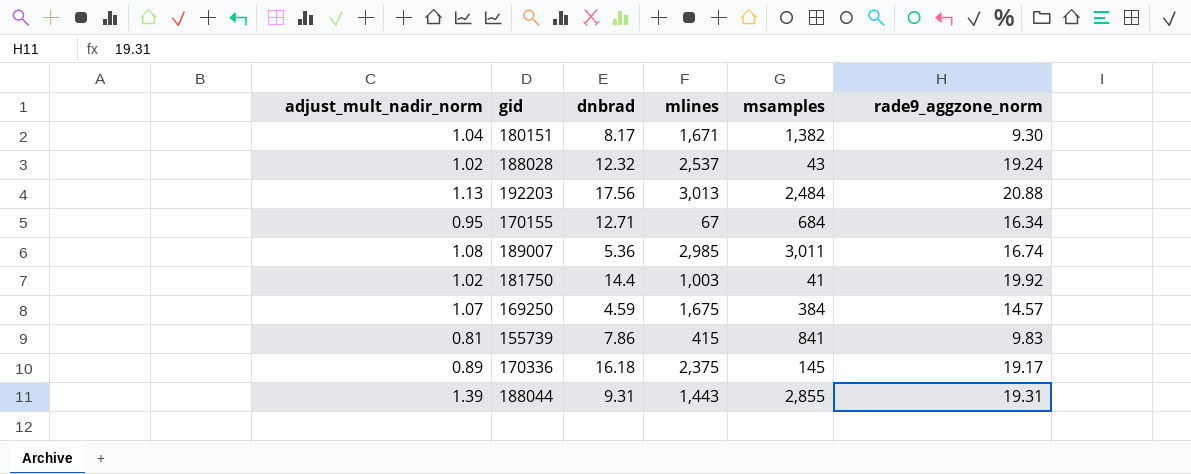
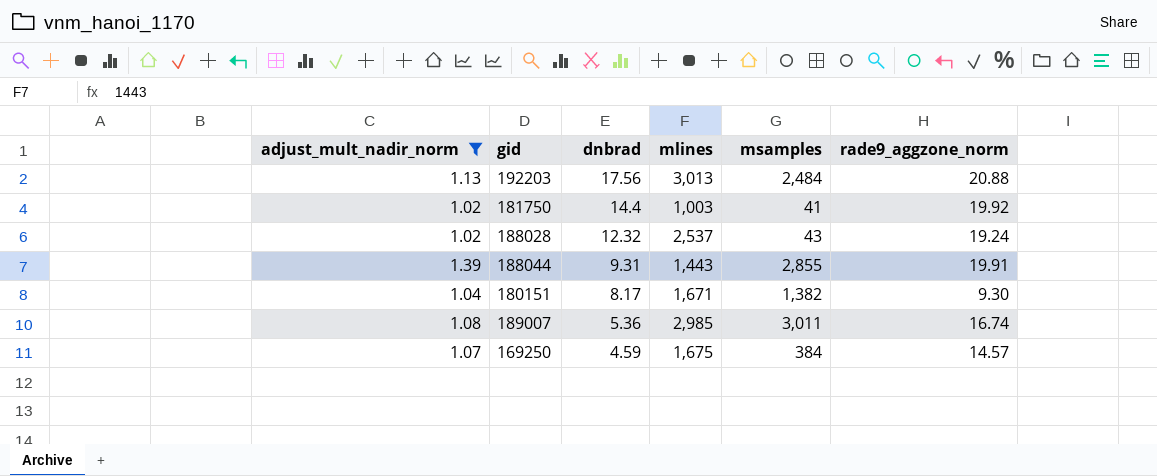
filter: none -> adjust_mult_nadir_norm >= 1.02
row order: none -> dnbrad descending
188044 | rade9_aggzone_norm: 19.31 -> 19.91

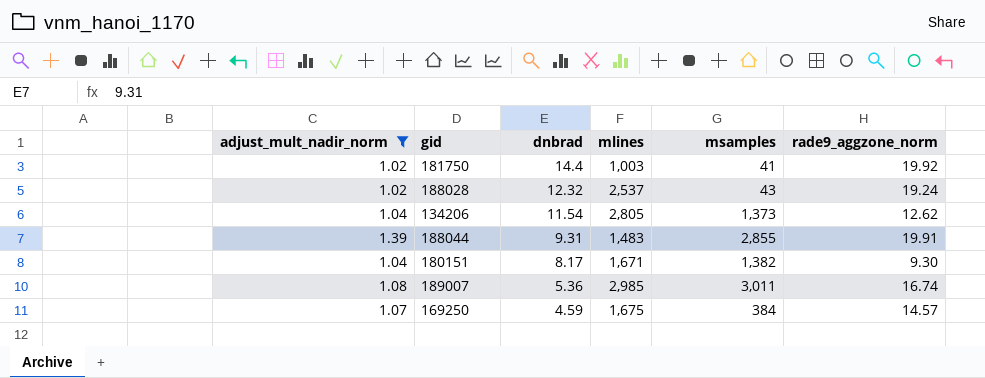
row 192203: 1.13 | 17.56 | 3,013 | 2,484 | 20.88 -> none
row 134206: none -> 1.04 | 11.54 | 2,805 | 1,373 | 12.62
188044 | mlines: 1,443 -> 1,483

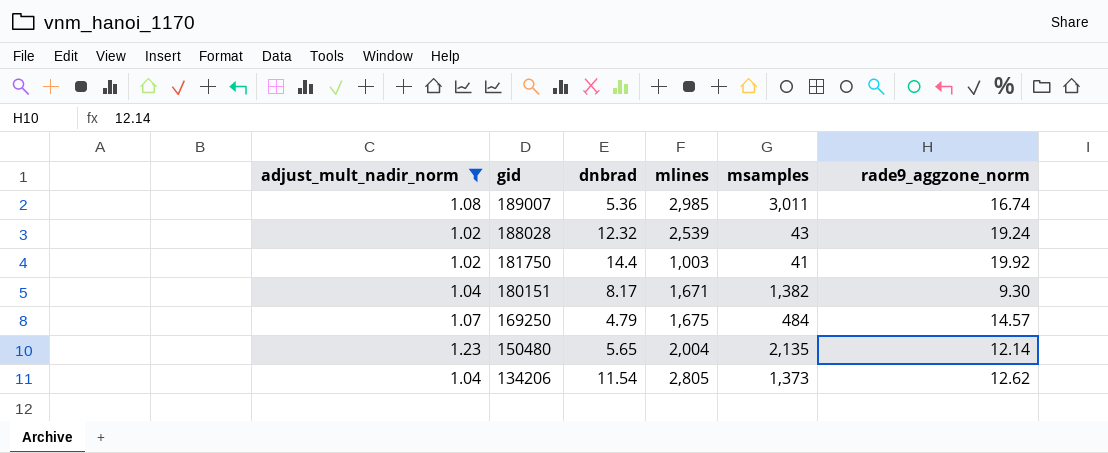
row order: dnbrad descending -> gid descending
row 188044: 1.39 | 9.31 | 1,483 | 2,855 | 19.91 -> none
188028 | mlines: 2,537 -> 2,539
169250 | dnbrad: 4.59 -> 4.79
169250 | msamples: 384 -> 484
row 150480: none -> 1.23 | 5.65 | 2,004 | 2,135 | 12.14

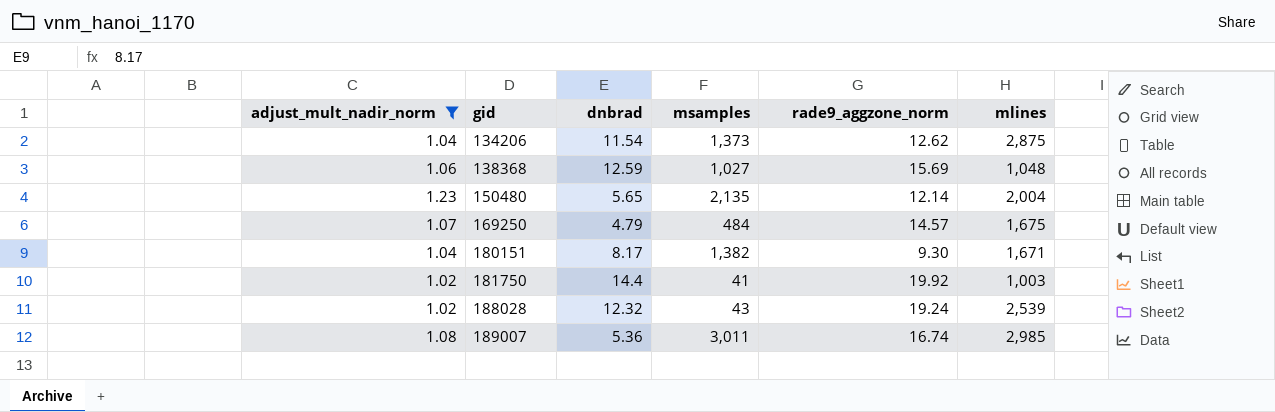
row order: gid descending -> gid ascending
column mlines | position: 4 -> 6
134206 | mlines: 2,805 -> 2,875
row 138368: none -> 1.06 | 12.59 | 1,027 | 15.69 | 1,048

